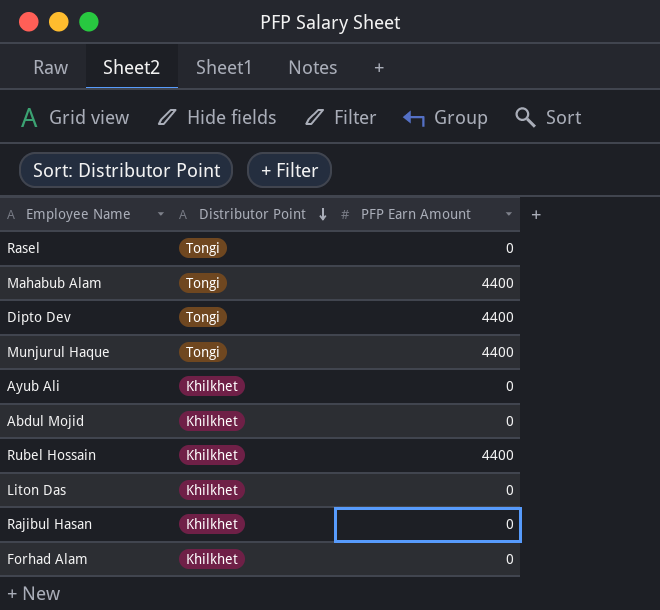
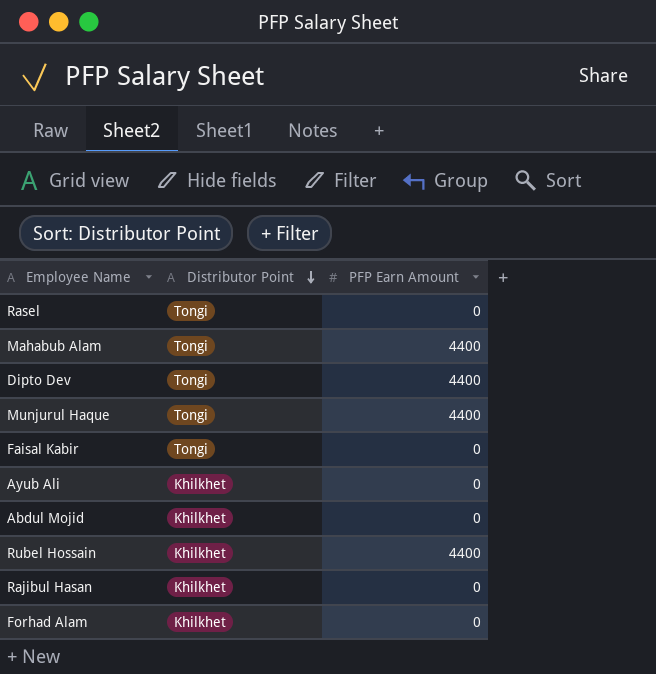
row Liton Das: Khilkhet | 0 -> none
row Faisal Kabir: none -> Tongi | 0

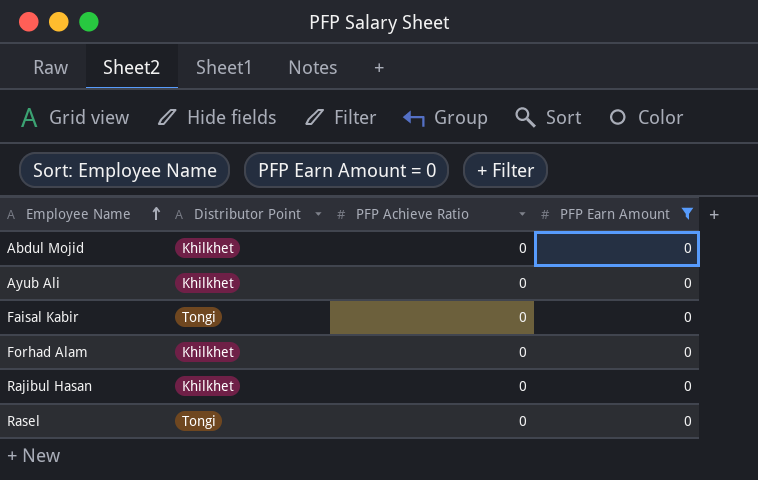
filter: none -> PFP Earn Amount = 0
row order: Distributor Point descending -> Employee Name ascending
column PFP Achieve Ratio | position: none -> 3

